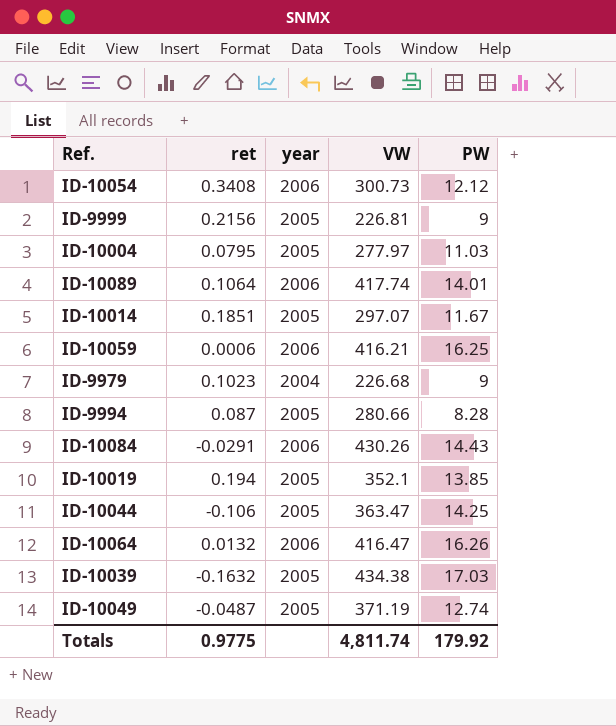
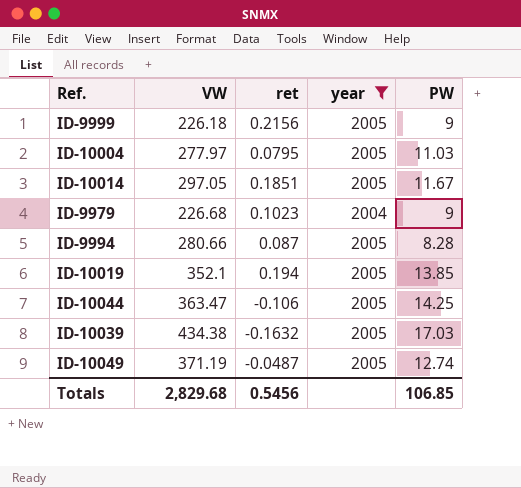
filter: none -> year != 2006
column VW | position: 4 -> 2
ID-9999 | VW: 226.81 -> 226.18
ID-10014 | VW: 297.07 -> 297.05
Totals | VW: 4,811.74 -> 2,829.68
Totals | ret: 0.9775 -> 0.5456
Totals | PW: 179.92 -> 106.85

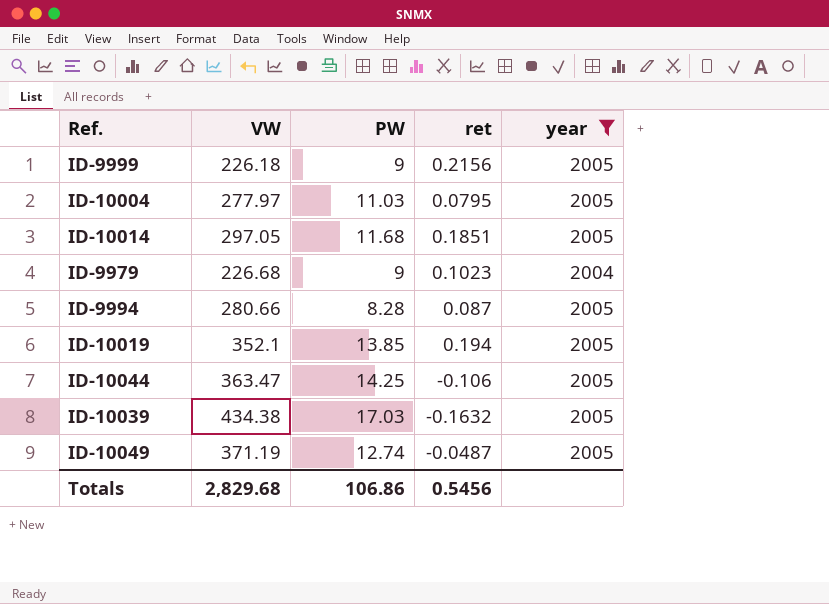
column PW | position: 5 -> 3
ID-10014 | PW: 11.67 -> 11.68
Totals | PW: 106.85 -> 106.86

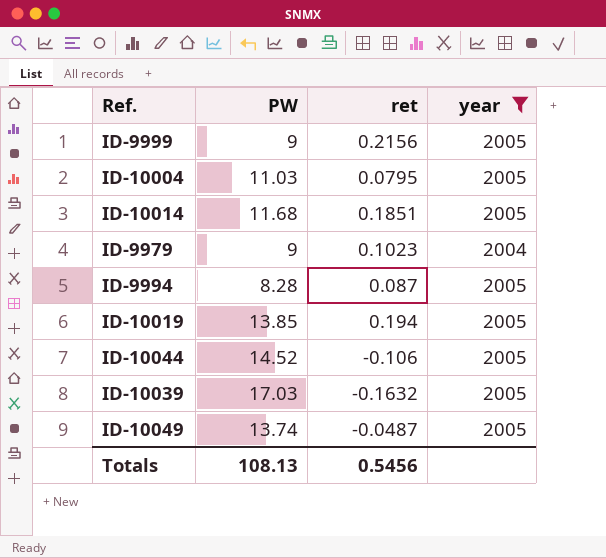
column VW | position: 2 -> none
ID-10044 | PW: 14.25 -> 14.52
ID-10049 | PW: 12.74 -> 13.74
Totals | PW: 106.86 -> 108.13

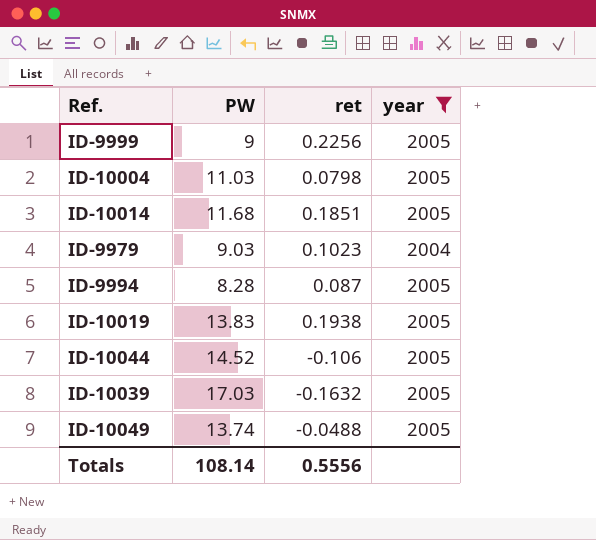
ID-9999 | ret: 0.2156 -> 0.2256
ID-10004 | ret: 0.0795 -> 0.0798
ID-9979 | PW: 9 -> 9.03
ID-10019 | PW: 13.85 -> 13.83
ID-10019 | ret: 0.194 -> 0.1938
ID-10049 | ret: -0.0487 -> -0.0488
Totals | PW: 108.13 -> 108.14
Totals | ret: 0.5456 -> 0.5556

